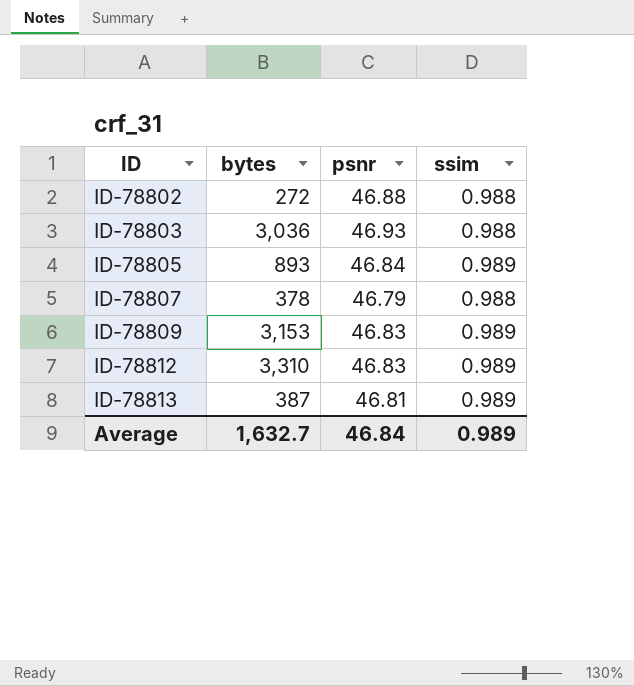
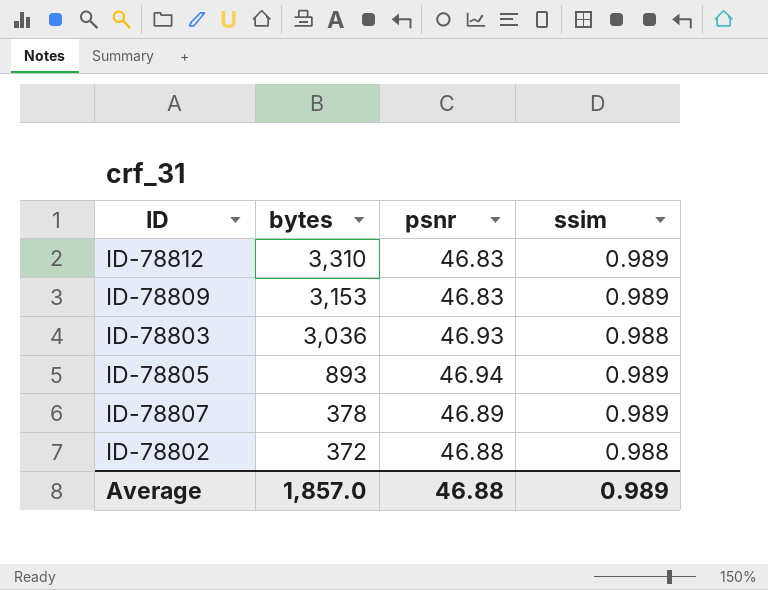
row order: ID ascending -> bytes descending
row ID-78813: 387 | 46.81 | 0.989 -> none
ID-78805 | psnr: 46.84 -> 46.94
ID-78807 | psnr: 46.79 -> 46.89
ID-78807 | ssim: 0.988 -> 0.989
ID-78802 | bytes: 272 -> 372
Average | bytes: 1,632.7 -> 1,857.0
Average | psnr: 46.84 -> 46.88

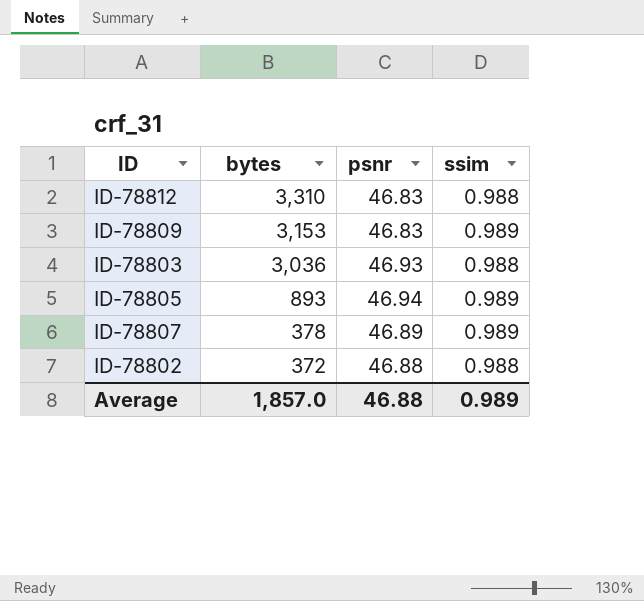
ID-78812 | ssim: 0.989 -> 0.988

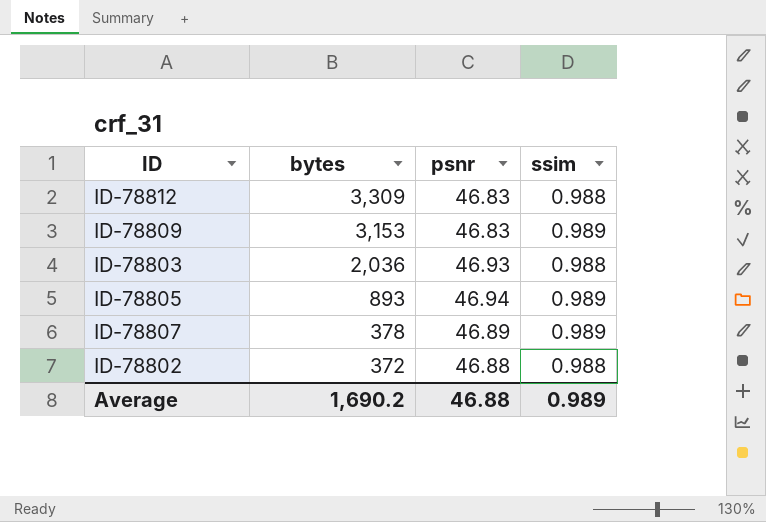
ID-78812 | bytes: 3,310 -> 3,309
ID-78803 | bytes: 3,036 -> 2,036
Average | bytes: 1,857.0 -> 1,690.2

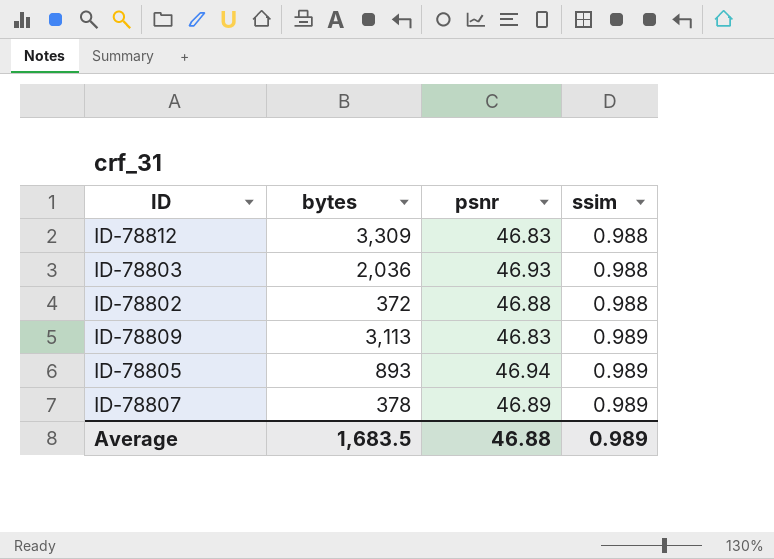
row order: bytes descending -> ssim ascending
ID-78809 | bytes: 3,153 -> 3,113
Average | bytes: 1,690.2 -> 1,683.5

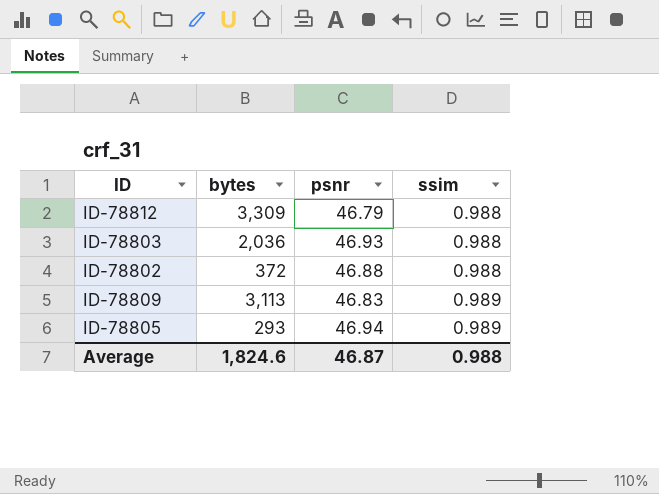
row ID-78807: 378 | 46.89 | 0.989 -> none
ID-78812 | psnr: 46.83 -> 46.79
ID-78805 | bytes: 893 -> 293
Average | bytes: 1,683.5 -> 1,824.6
Average | psnr: 46.88 -> 46.87
Average | ssim: 0.989 -> 0.988

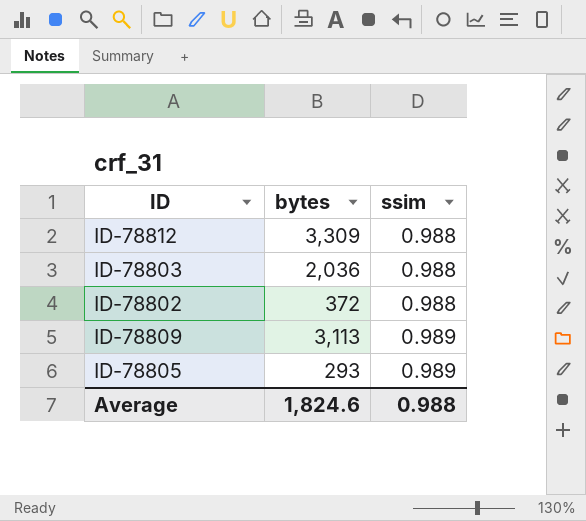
column psnr | position: 3 -> none

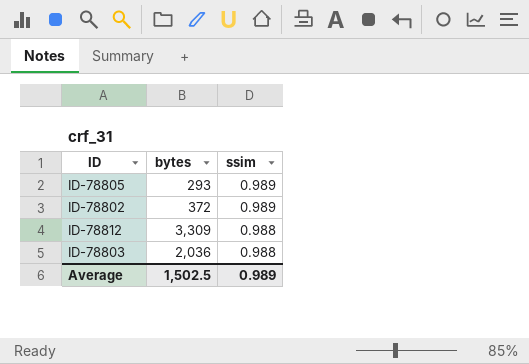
row order: ssim ascending -> ssim descending
row ID-78809: 3,113 | 0.989 -> none
ID-78802 | ssim: 0.988 -> 0.989
Average | bytes: 1,824.6 -> 1,502.5
Average | ssim: 0.988 -> 0.989

